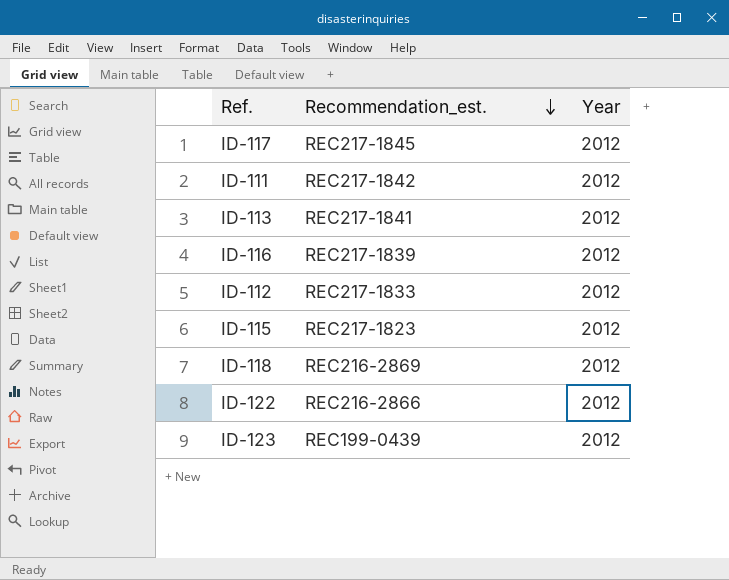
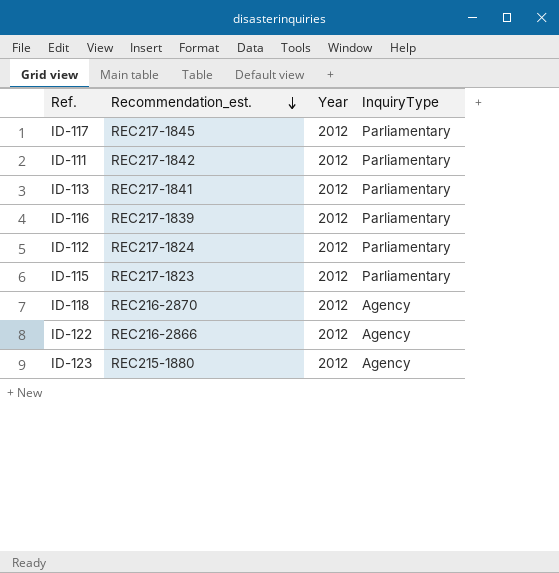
column InquiryType | position: none -> 4
ID-112 | Recommendation_est.: REC217-1833 -> REC217-1824
ID-118 | Recommendation_est.: REC216-2869 -> REC216-2870
ID-123 | Recommendation_est.: REC199-0439 -> REC215-1880

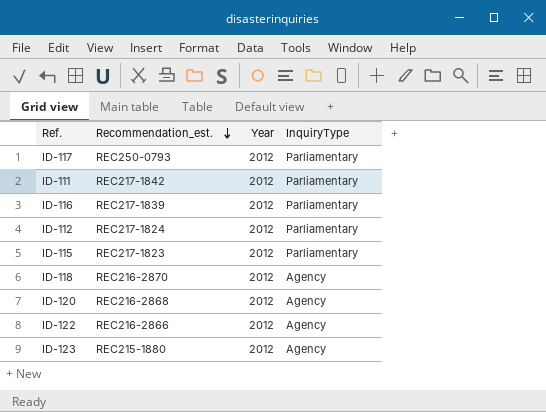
row ID-113: REC217-1841 | 2012 | Parliamentary -> none
ID-117 | Recommendation_est.: REC217-1845 -> REC250-0793
row ID-120: none -> REC216-2868 | 2012 | Agency

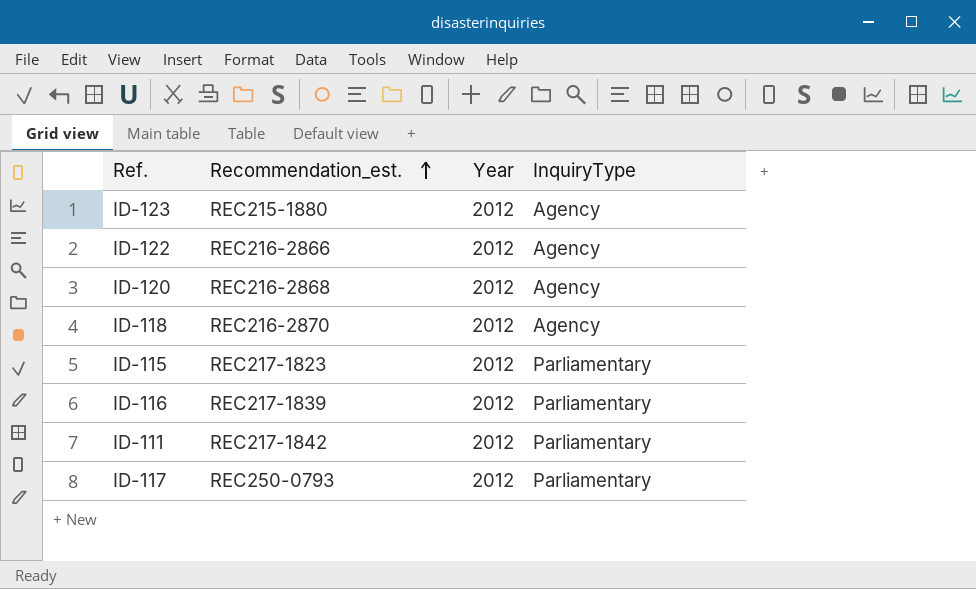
row order: Recommendation_est. descending -> Recommendation_est. ascending
row ID-112: REC217-1824 | 2012 | Parliamentary -> none

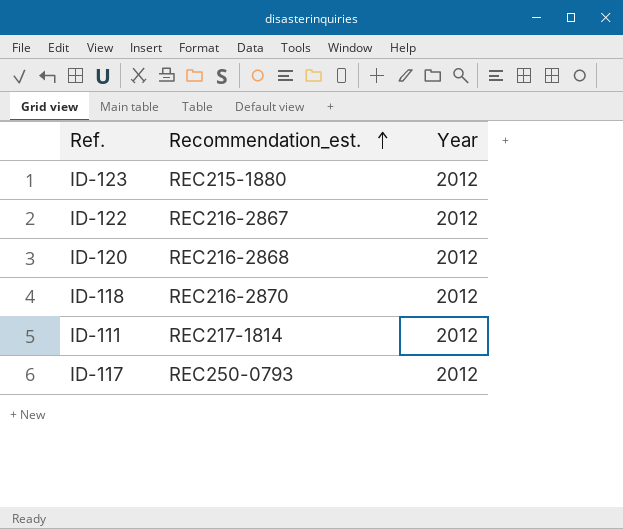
column InquiryType | position: 4 -> none
row ID-115: REC217-1823 | 2012 | Parliamentary -> none
row ID-116: REC217-1839 | 2012 | Parliamentary -> none
ID-122 | Recommendation_est.: REC216-2866 -> REC216-2867
ID-111 | Recommendation_est.: REC217-1842 -> REC217-1814

